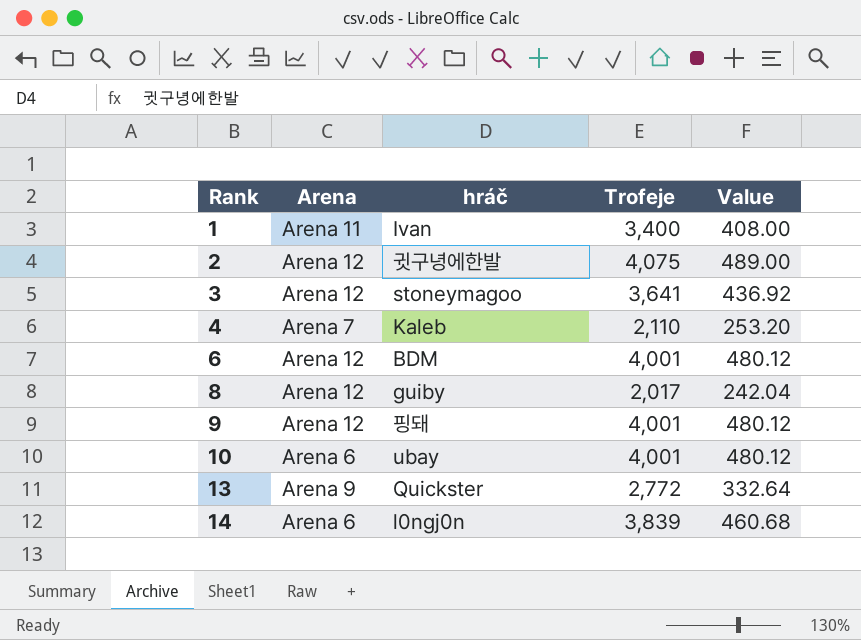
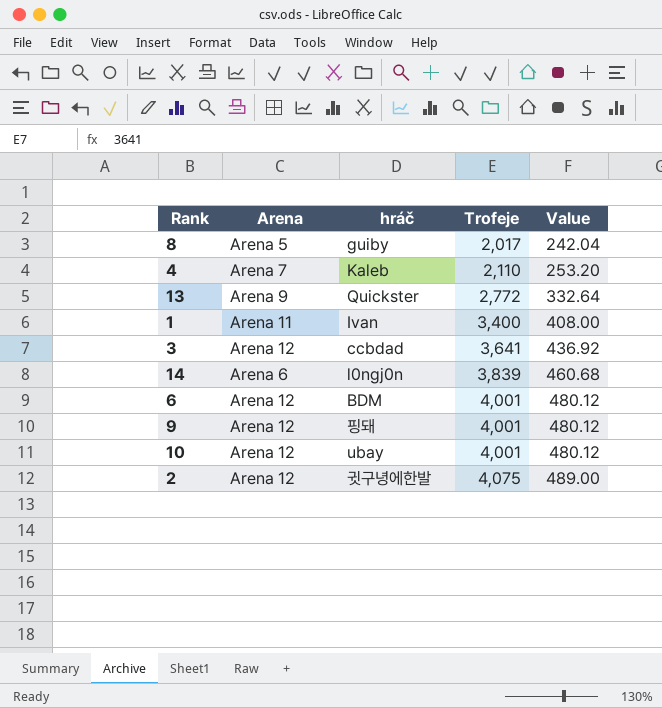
row order: Rank ascending -> Trofeje ascending
8 | Arena: Arena 12 -> Arena 5
3 | hráč: stoneymagoo -> ccbdad
10 | Arena: Arena 6 -> Arena 12

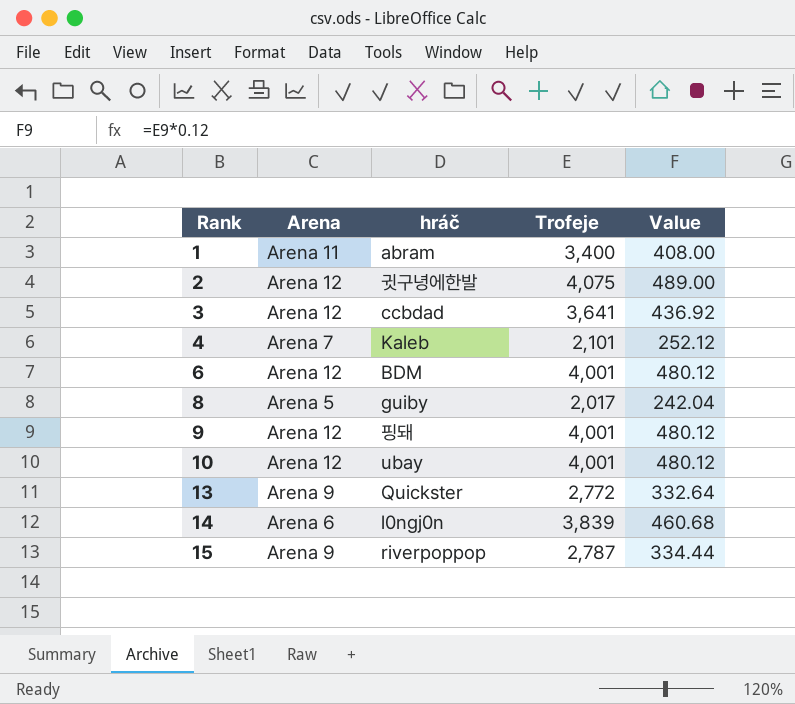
row order: Trofeje ascending -> Rank ascending
1 | hráč: Ivan -> abram
4 | Trofeje: 2,110 -> 2,101
4 | Value: 253.20 -> 252.12
row 15: none -> Arena 9 | riverpoppop | 2,787 | 334.44

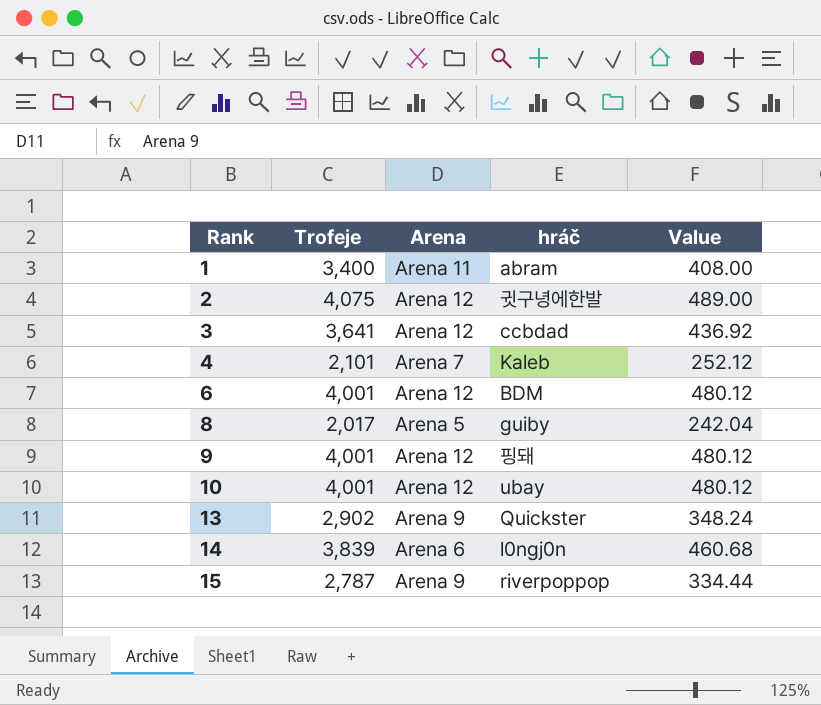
column Trofeje | position: 4 -> 2
13 | Trofeje: 2,772 -> 2,902
13 | Value: 332.64 -> 348.24

